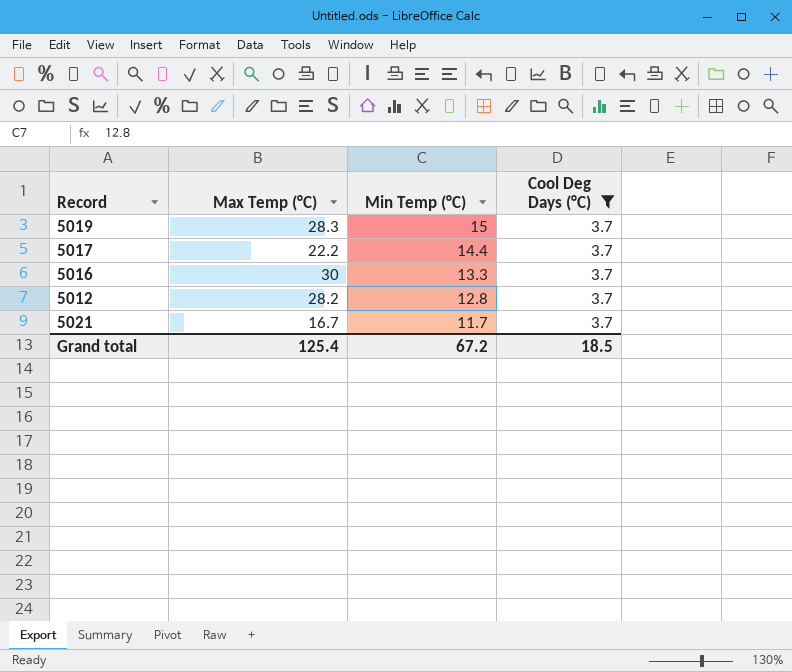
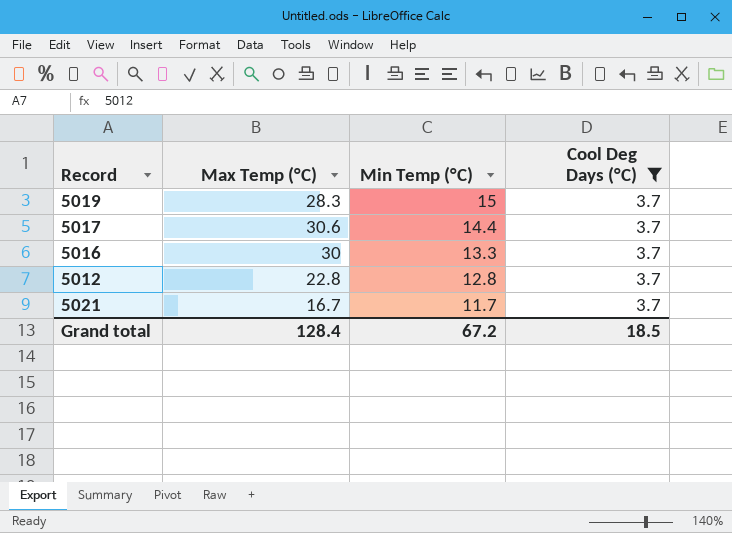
5017 | Max Temp (°C): 22.2 -> 30.6
5012 | Max Temp (°C): 28.2 -> 22.8
Grand total | Max Temp (°C): 125.4 -> 128.4

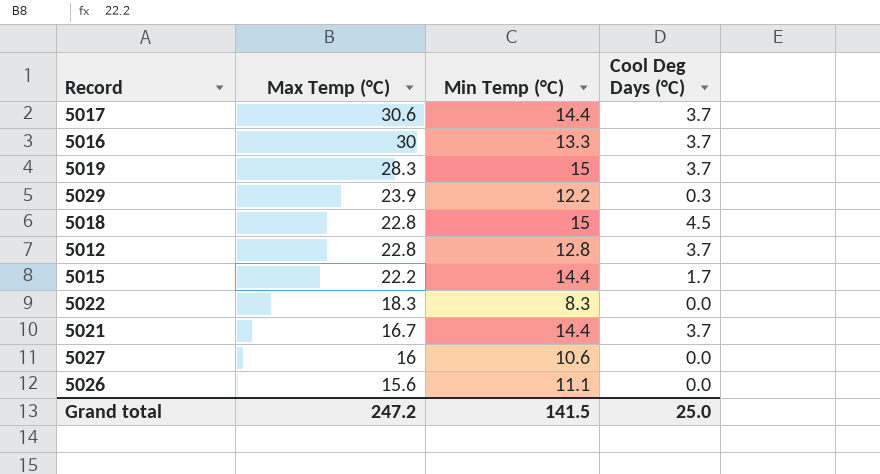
filter: Cool Deg Days (°C) = 3.7 -> none
row order: Min Temp (°C) descending -> Max Temp (°C) descending
5021 | Min Temp (°C): 11.7 -> 14.4
Grand total | Max Temp (°C): 128.4 -> 247.2
Grand total | Min Temp (°C): 67.2 -> 141.5
Grand total | Cool Deg Days (°C): 18.5 -> 25.0

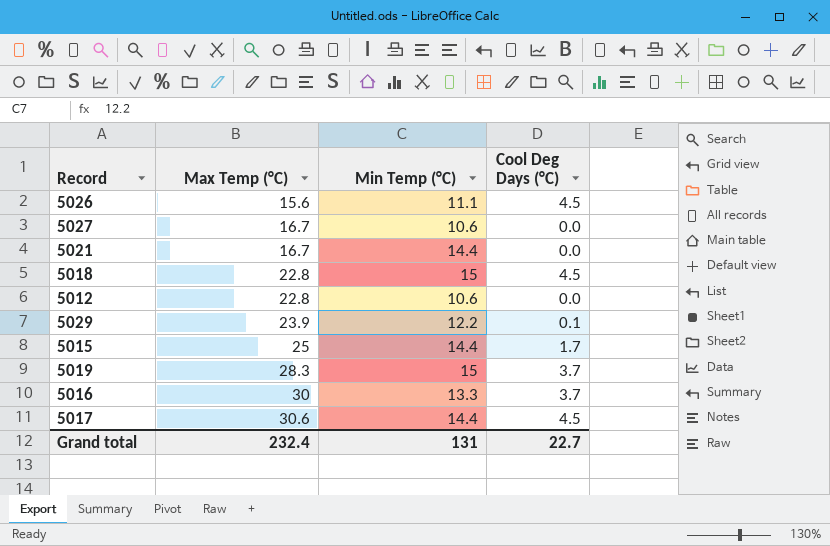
row order: Max Temp (°C) descending -> Max Temp (°C) ascending
row 5022: 18.3 | 8.3 | 0.0 -> none
5026 | Cool Deg Days (°C): 0.0 -> 4.5
5027 | Max Temp (°C): 16 -> 16.7
5021 | Cool Deg Days (°C): 3.7 -> 0.0
5012 | Min Temp (°C): 12.8 -> 10.6
5012 | Cool Deg Days (°C): 3.7 -> 0.0
5029 | Cool Deg Days (°C): 0.3 -> 0.1
5015 | Max Temp (°C): 22.2 -> 25
5017 | Cool Deg Days (°C): 3.7 -> 4.5
Grand total | Max Temp (°C): 247.2 -> 232.4
Grand total | Min Temp (°C): 141.5 -> 131
Grand total | Cool Deg Days (°C): 25.0 -> 22.7

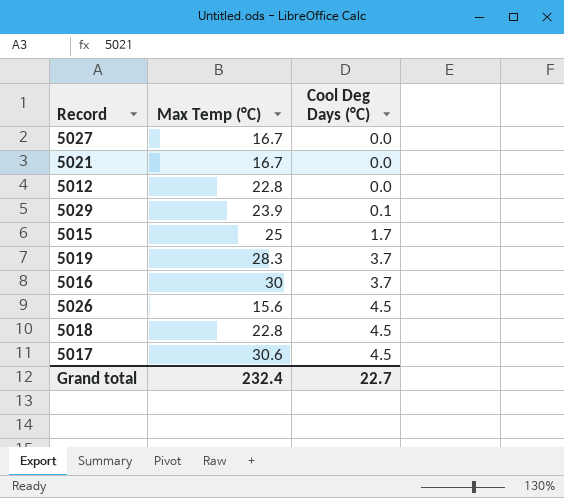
row order: Max Temp (°C) ascending -> Cool Deg Days (°C) ascending
column Min Temp (°C) | position: 3 -> none

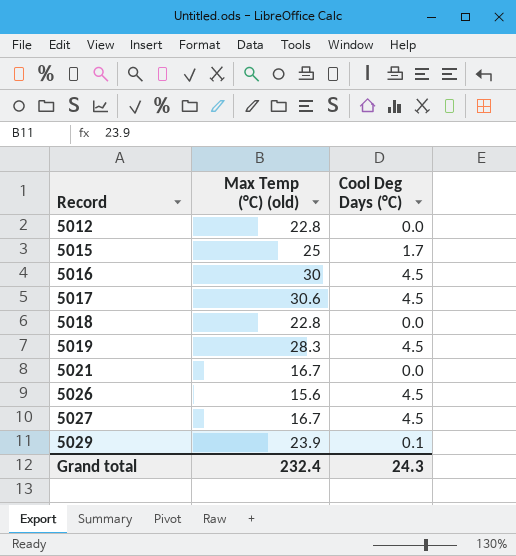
row order: Cool Deg Days (°C) ascending -> Record ascending
column name: Max Temp (°C) -> Max Temp (°C) (old)
5016 | Cool Deg Days (°C): 3.7 -> 4.5
5018 | Cool Deg Days (°C): 4.5 -> 0.0
5019 | Cool Deg Days (°C): 3.7 -> 4.5
5027 | Cool Deg Days (°C): 0.0 -> 4.5
Grand total | Cool Deg Days (°C): 22.7 -> 24.3

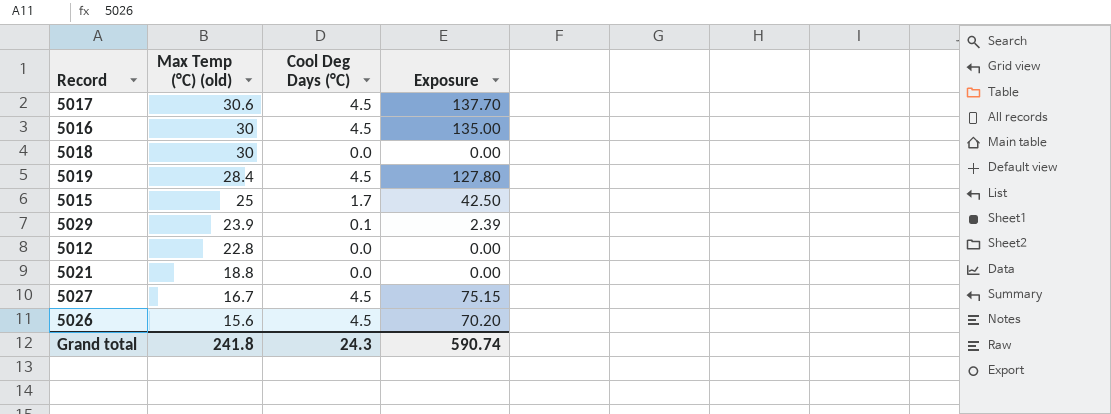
row order: Record ascending -> Max Temp (°C) (old) descending
column Exposure | formula: none -> [Max Temp (°C) (old)] * [Cool Deg Days (°C)]
5018 | Max Temp (°C) (old): 22.8 -> 30
5019 | Max Temp (°C) (old): 28.3 -> 28.4
5021 | Max Temp (°C) (old): 16.7 -> 18.8
Grand total | Max Temp (°C) (old): 232.4 -> 241.8

